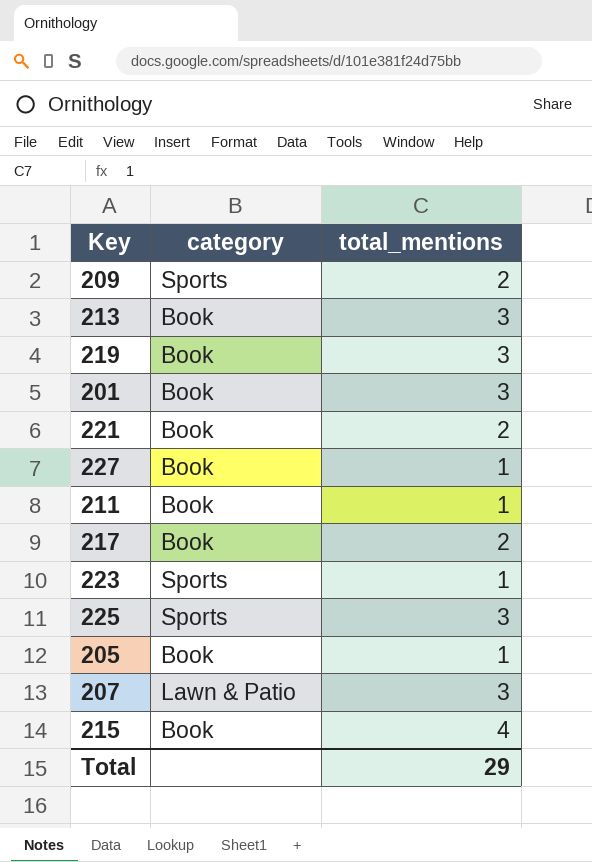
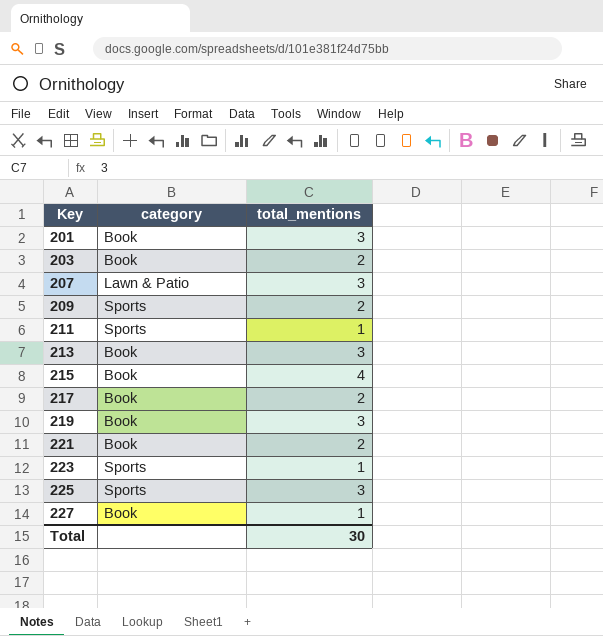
row order: none -> Key ascending
row 205: Book | 1 -> none
row 203: none -> Book | 2
211 | category: Book -> Sports
Total | total_mentions: 29 -> 30

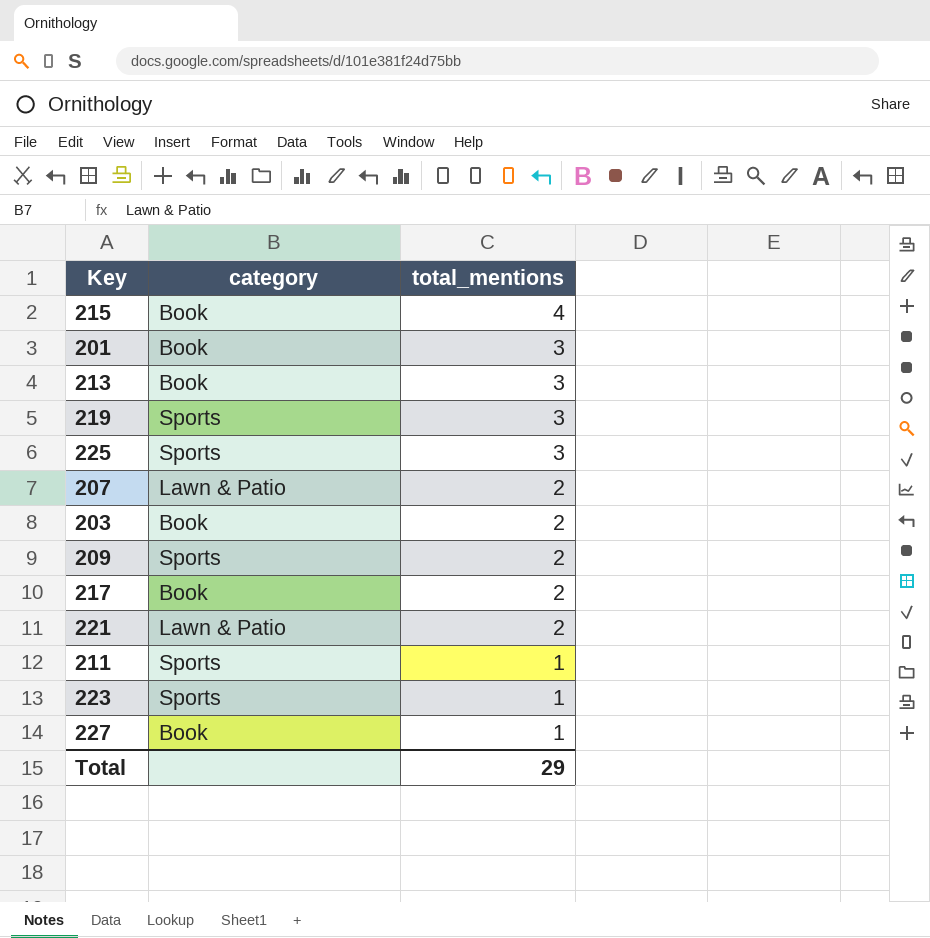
row order: Key ascending -> total_mentions descending
219 | category: Book -> Sports
207 | total_mentions: 3 -> 2
221 | category: Book -> Lawn & Patio
Total | total_mentions: 30 -> 29

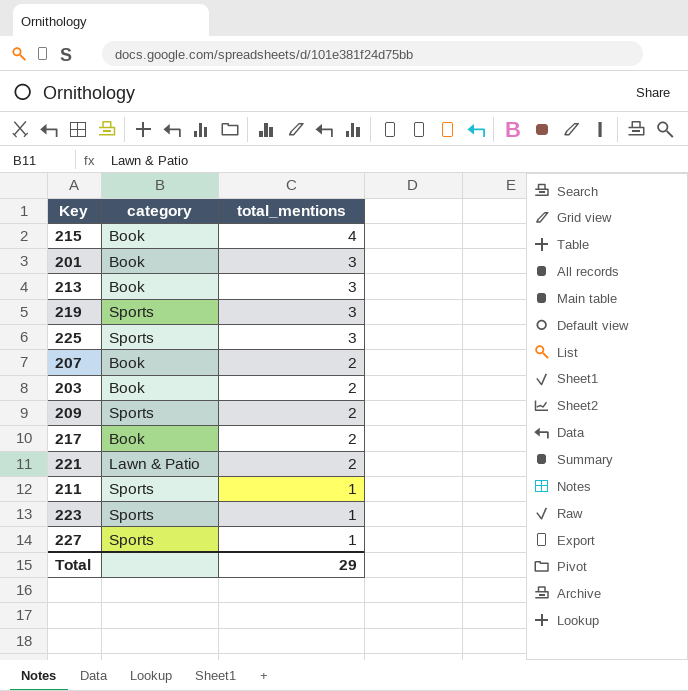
207 | category: Lawn & Patio -> Book
227 | category: Book -> Sports

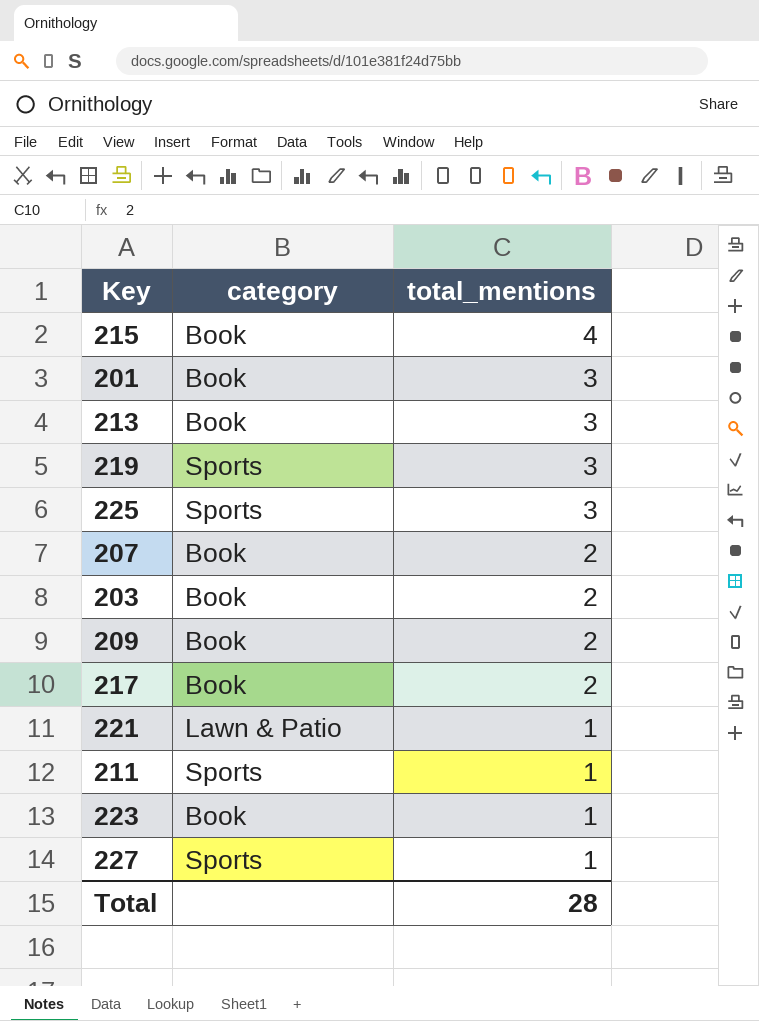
209 | category: Sports -> Book
221 | total_mentions: 2 -> 1
223 | category: Sports -> Book
Total | total_mentions: 29 -> 28

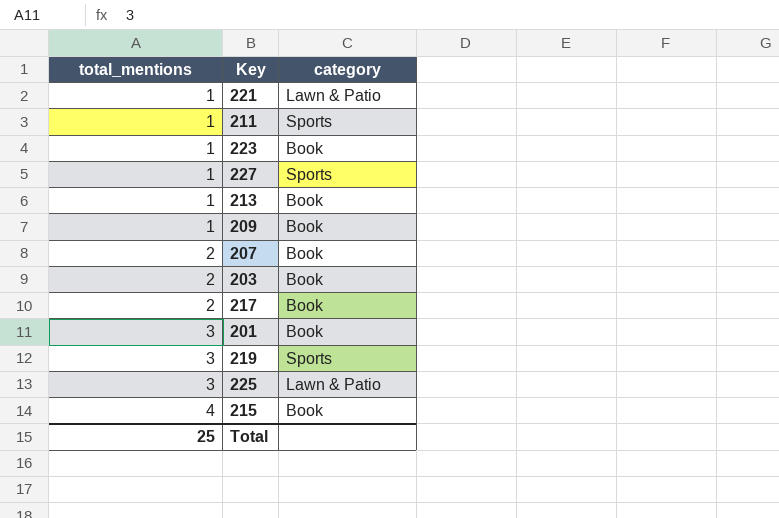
row order: total_mentions descending -> total_mentions ascending
column total_mentions | position: 3 -> 1
213 | total_mentions: 3 -> 1
209 | total_mentions: 2 -> 1
225 | category: Sports -> Lawn & Patio
Total | total_mentions: 28 -> 25

